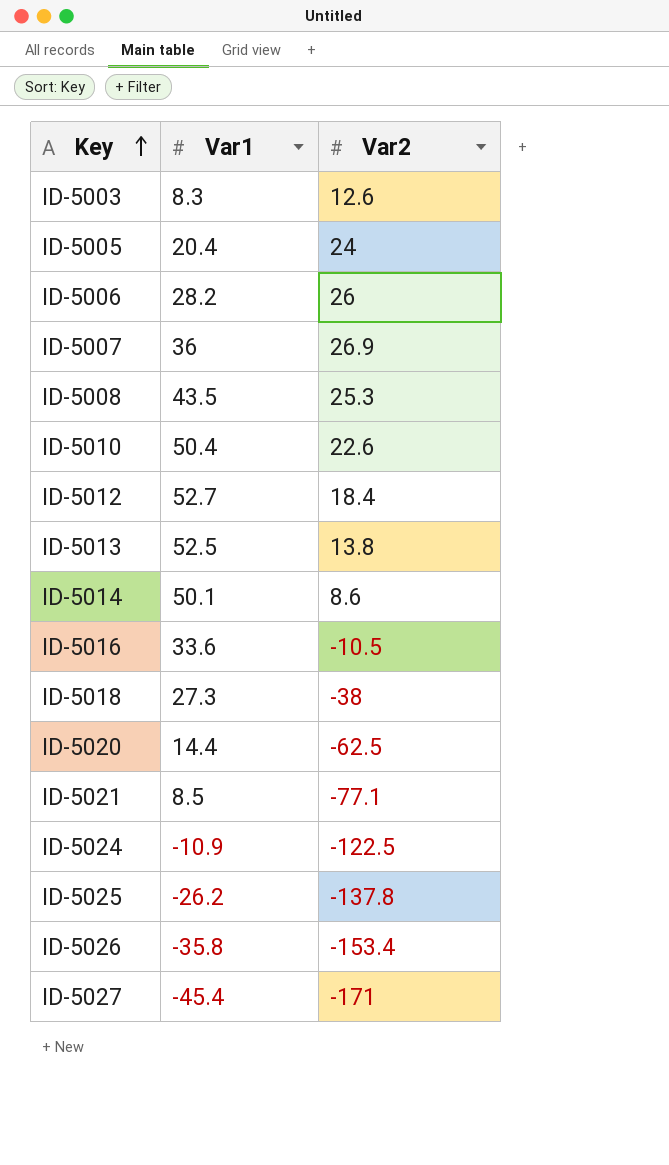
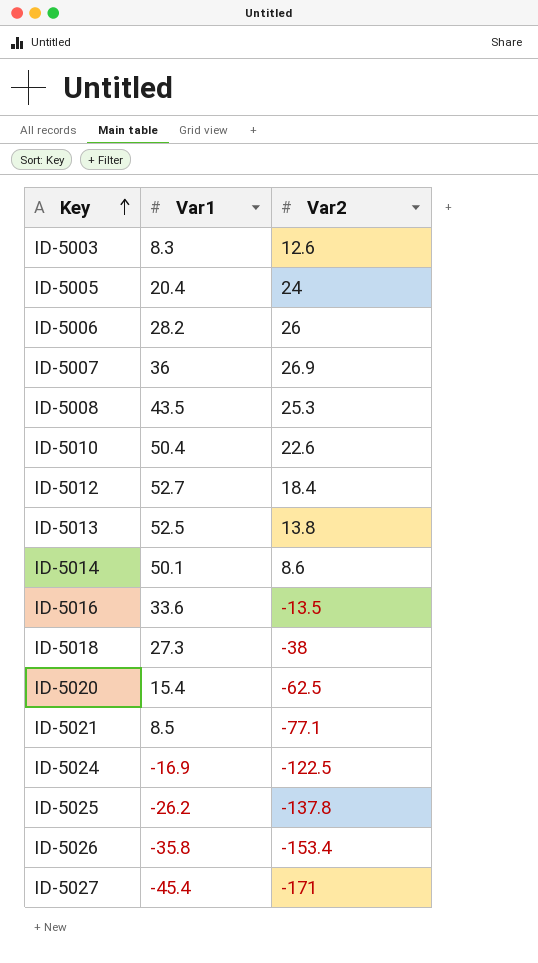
ID-5016 | Var2: -10.5 -> -13.5
ID-5020 | Var1: 14.4 -> 15.4
ID-5024 | Var1: -10.9 -> -16.9

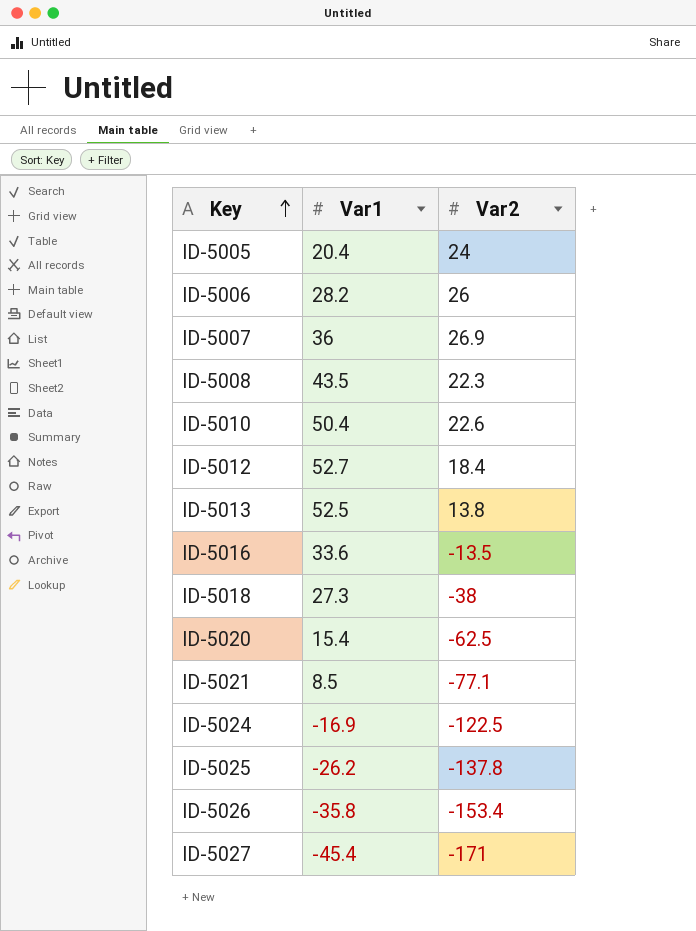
row ID-5003: 8.3 | 12.6 -> none
row ID-5014: 50.1 | 8.6 -> none
ID-5008 | Var2: 25.3 -> 22.3

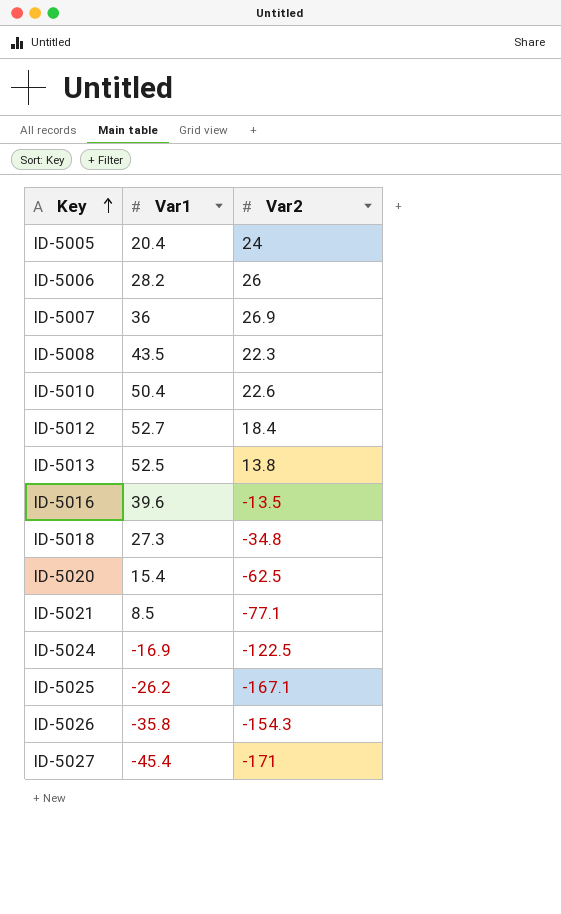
ID-5016 | Var1: 33.6 -> 39.6
ID-5018 | Var2: -38 -> -34.8
ID-5025 | Var2: -137.8 -> -167.1
ID-5026 | Var2: -153.4 -> -154.3

